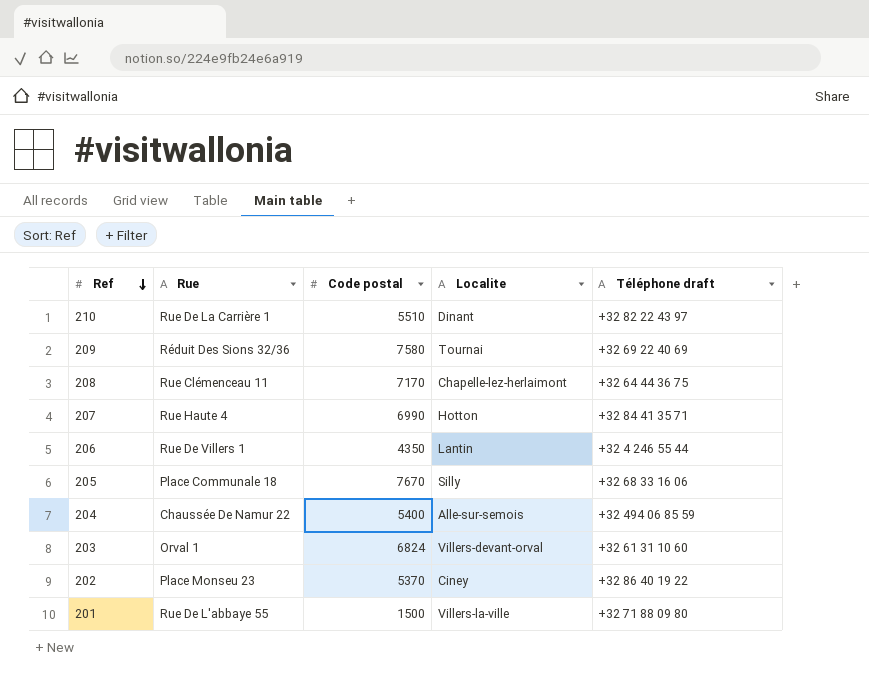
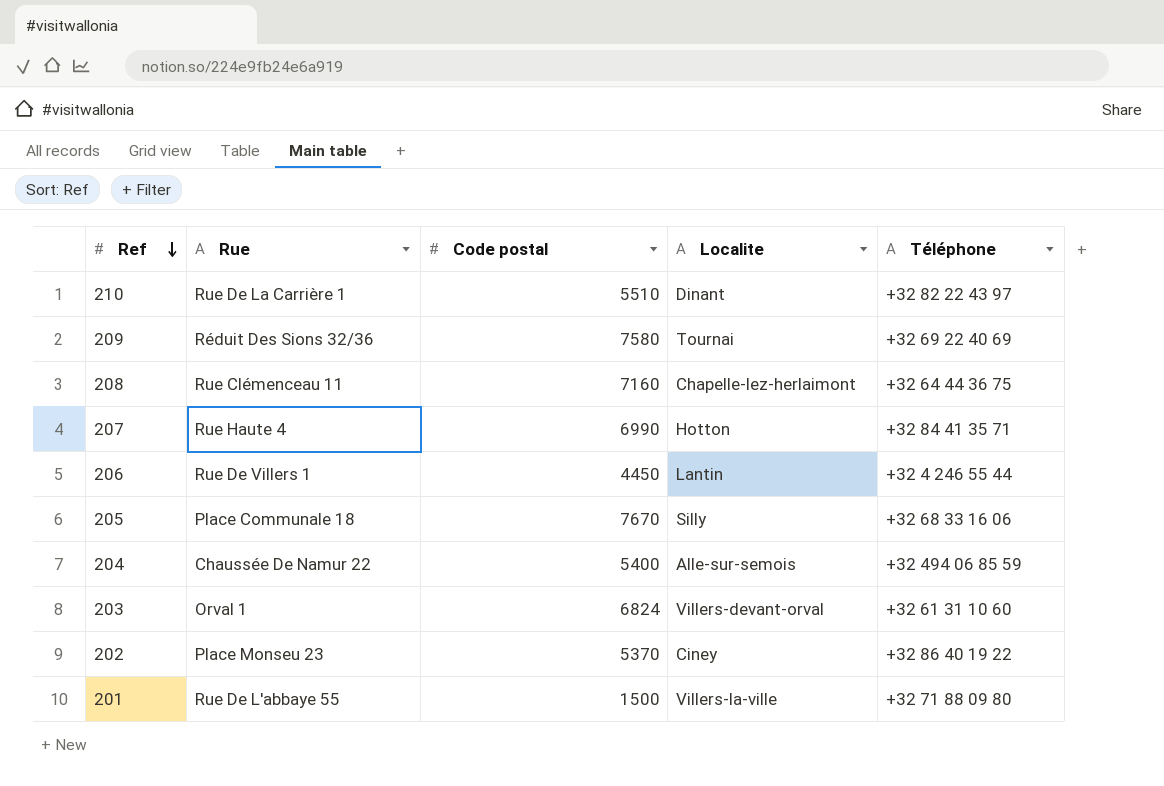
column name: Téléphone draft -> Téléphone
208 | Code postal: 7170 -> 7160
206 | Code postal: 4350 -> 4450

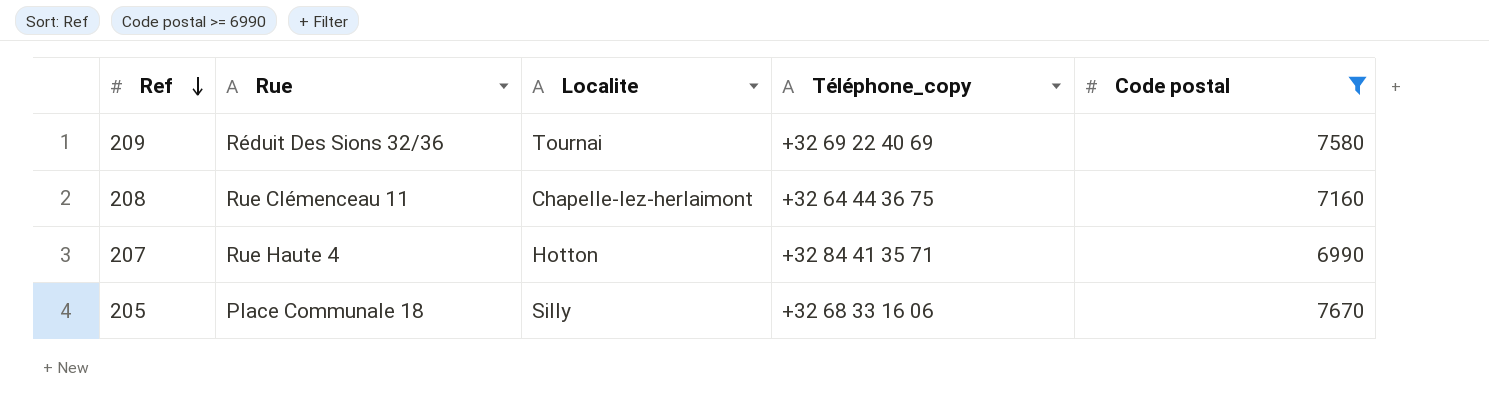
filter: none -> Code postal >= 6990
column name: Téléphone -> Téléphone_copy
column Code postal | position: 3 -> 5

